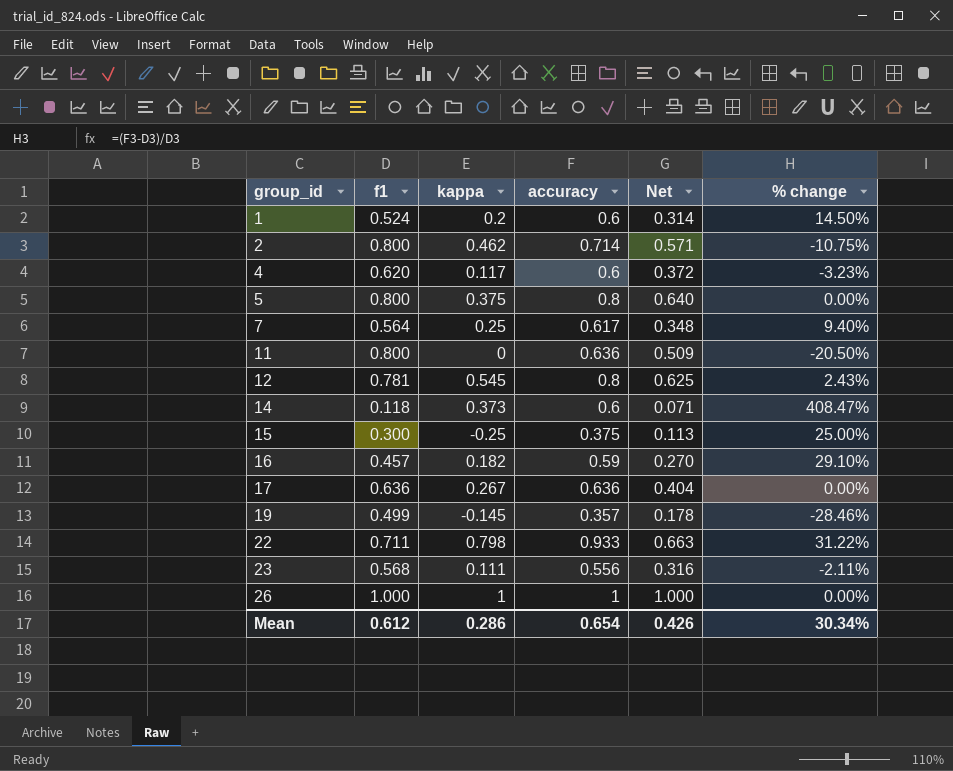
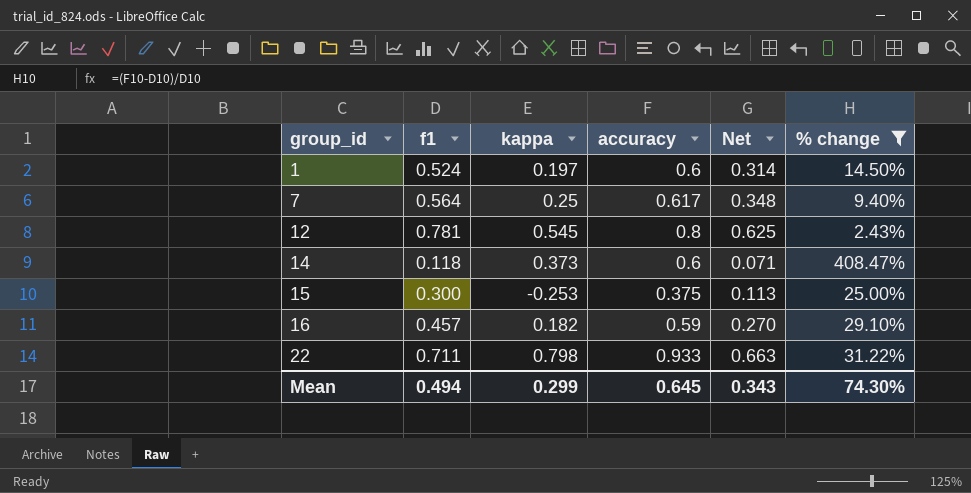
filter: none -> % change >= 2.43%
1 | kappa: 0.2 -> 0.197
15 | kappa: -0.25 -> -0.253
Mean | f1: 0.612 -> 0.494
Mean | kappa: 0.286 -> 0.299
Mean | accuracy: 0.654 -> 0.645
Mean | Net: 0.426 -> 0.343
Mean | % change: 30.34% -> 74.30%

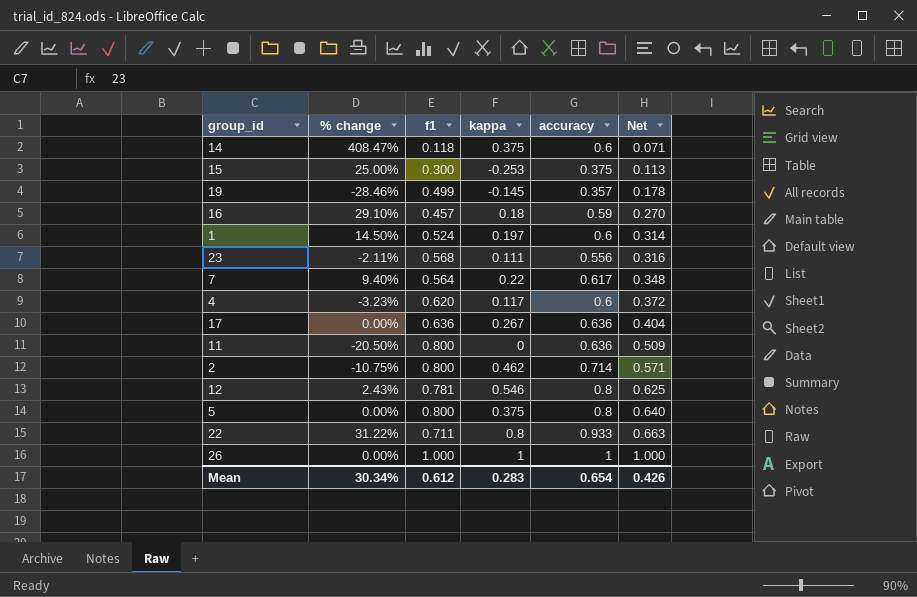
filter: % change >= 2.43% -> none
row order: group_id ascending -> Net ascending
column % change | position: 6 -> 2
14 | kappa: 0.373 -> 0.375
16 | kappa: 0.182 -> 0.18
7 | kappa: 0.25 -> 0.22
12 | kappa: 0.545 -> 0.546
22 | kappa: 0.798 -> 0.8
Mean | % change: 74.30% -> 30.34%
Mean | f1: 0.494 -> 0.612
Mean | kappa: 0.299 -> 0.283
Mean | accuracy: 0.645 -> 0.654
Mean | Net: 0.343 -> 0.426

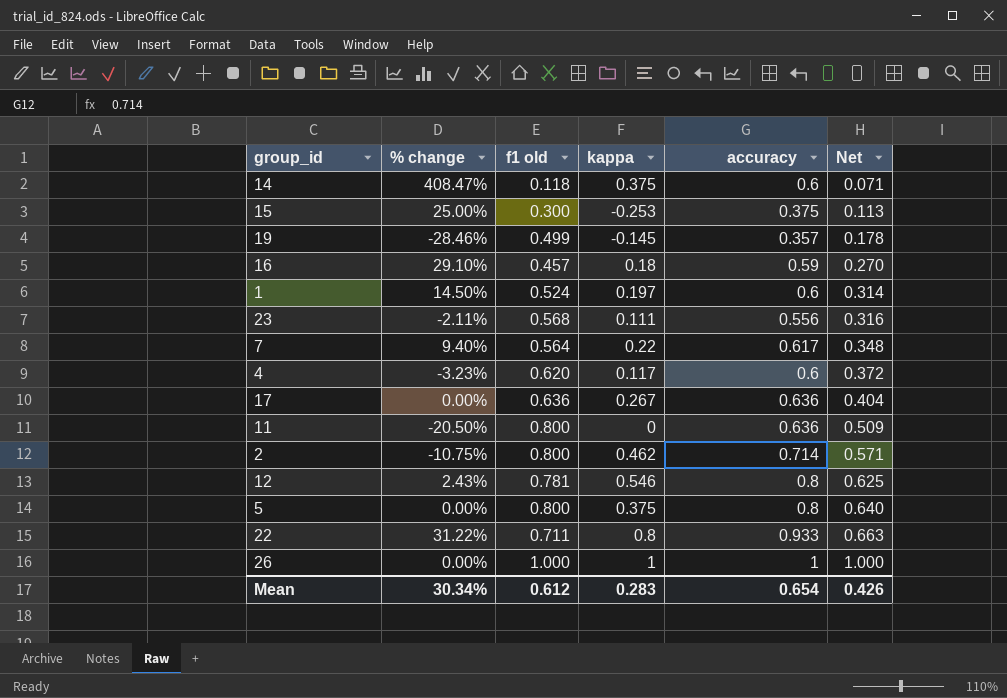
column name: f1 -> f1 old

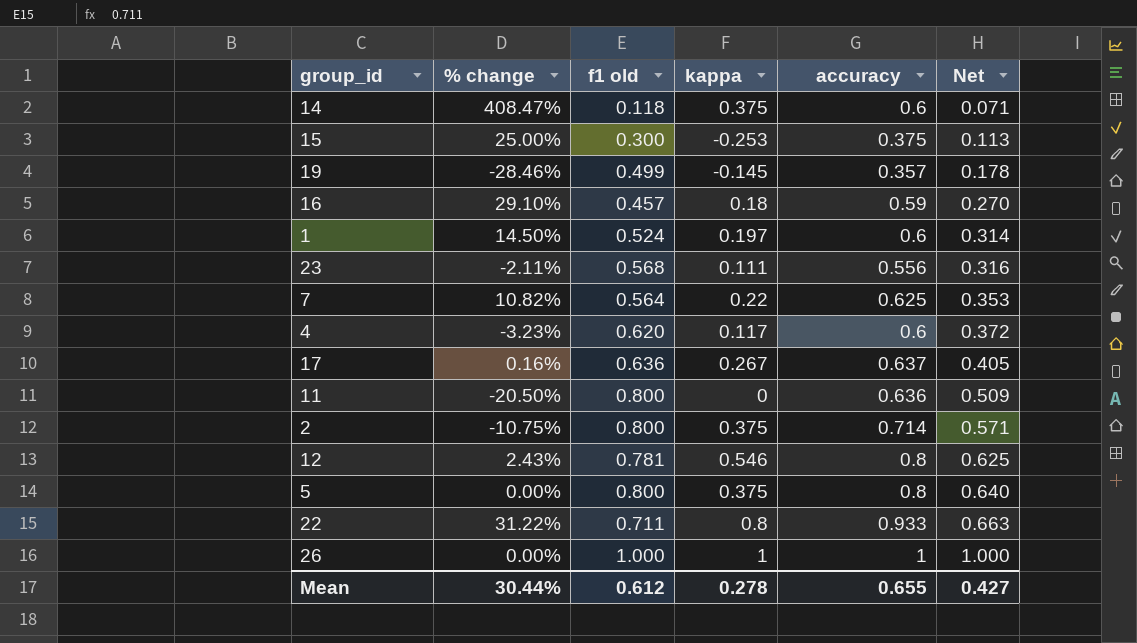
7 | % change: 9.40% -> 10.82%
7 | accuracy: 0.617 -> 0.625
7 | Net: 0.348 -> 0.353
17 | % change: 0.00% -> 0.16%
17 | accuracy: 0.636 -> 0.637
17 | Net: 0.404 -> 0.405
2 | kappa: 0.462 -> 0.375
Mean | % change: 30.34% -> 30.44%
Mean | kappa: 0.283 -> 0.278
Mean | accuracy: 0.654 -> 0.655
Mean | Net: 0.426 -> 0.427

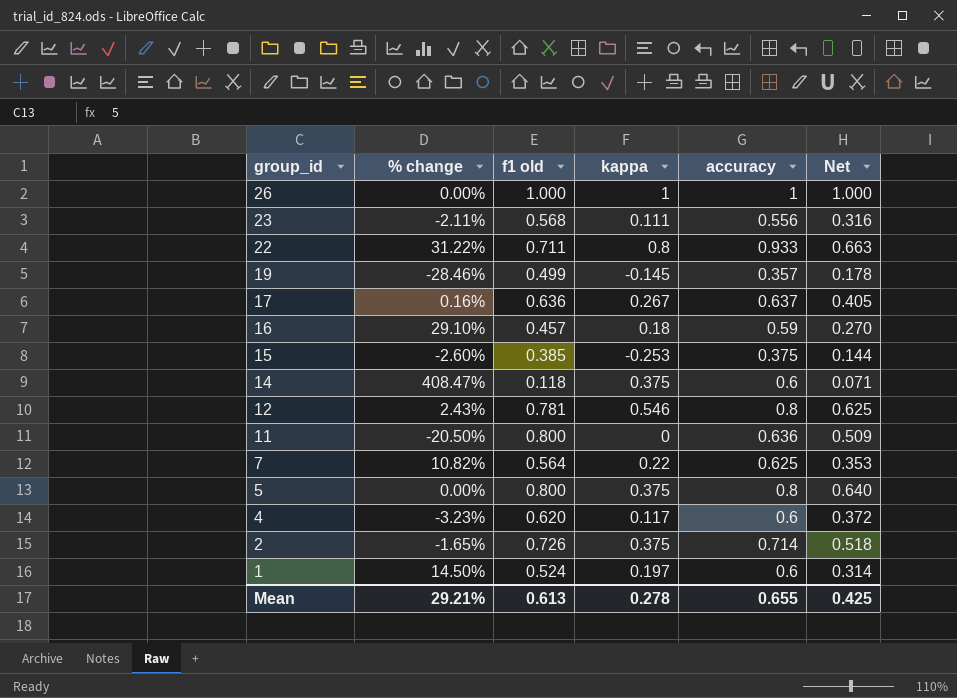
row order: Net ascending -> group_id descending
15 | % change: 25.00% -> -2.60%
15 | f1 old: 0.300 -> 0.385
15 | Net: 0.113 -> 0.144
2 | % change: -10.75% -> -1.65%
2 | f1 old: 0.800 -> 0.726
2 | Net: 0.571 -> 0.518
Mean | % change: 30.44% -> 29.21%
Mean | f1 old: 0.612 -> 0.613
Mean | Net: 0.427 -> 0.425

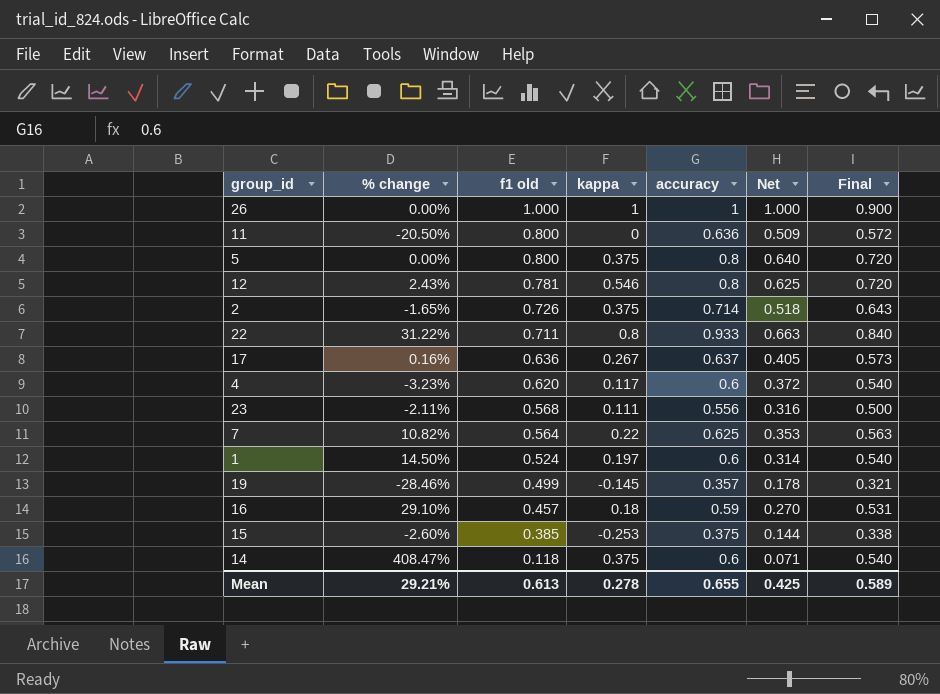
row order: group_id descending -> f1 old descending
column Final | formula: none -> [accuracy] * 0.9

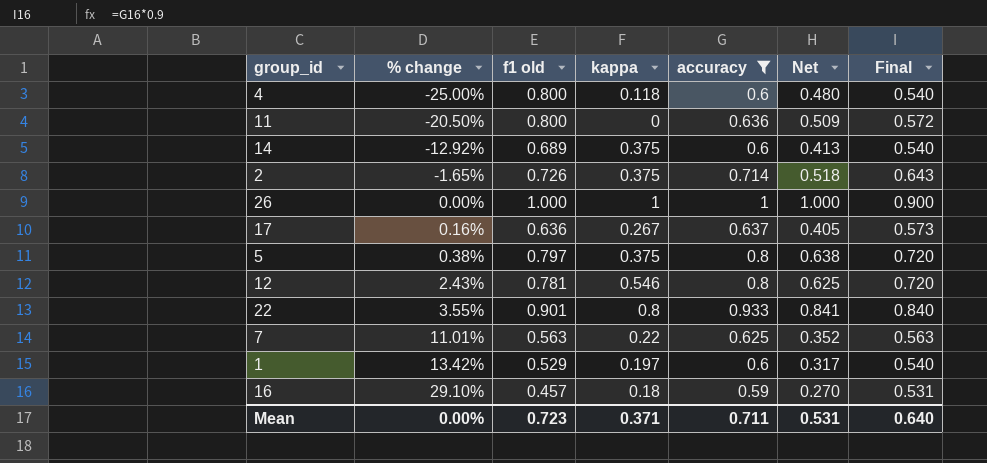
filter: none -> accuracy >= 0.59
row order: f1 old descending -> % change ascending
4 | % change: -3.23% -> -25.00%
4 | f1 old: 0.620 -> 0.800
4 | kappa: 0.117 -> 0.118
4 | Net: 0.372 -> 0.480
14 | % change: 408.47% -> -12.92%
14 | f1 old: 0.118 -> 0.689
14 | Net: 0.071 -> 0.413
5 | % change: 0.00% -> 0.38%
5 | f1 old: 0.800 -> 0.797
5 | Net: 0.640 -> 0.638
22 | % change: 31.22% -> 3.55%
22 | f1 old: 0.711 -> 0.901
22 | Net: 0.663 -> 0.841
7 | % change: 10.82% -> 11.01%
7 | f1 old: 0.564 -> 0.563
7 | Net: 0.353 -> 0.352
1 | % change: 14.50% -> 13.42%
1 | f1 old: 0.524 -> 0.529
1 | Net: 0.314 -> 0.317
Mean | % change: 29.21% -> 0.00%
Mean | f1 old: 0.613 -> 0.723
Mean | kappa: 0.278 -> 0.371
Mean | accuracy: 0.655 -> 0.711
Mean | Net: 0.425 -> 0.531
Mean | Final: 0.589 -> 0.640

